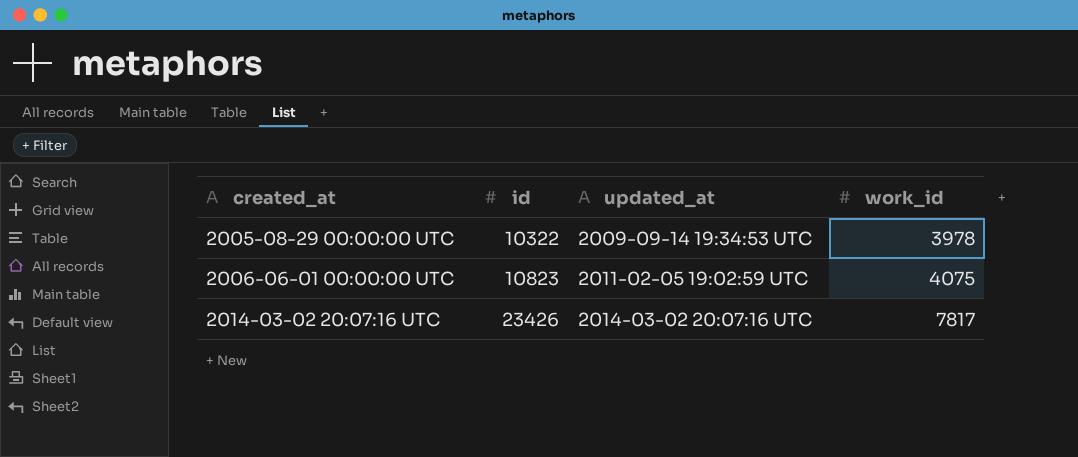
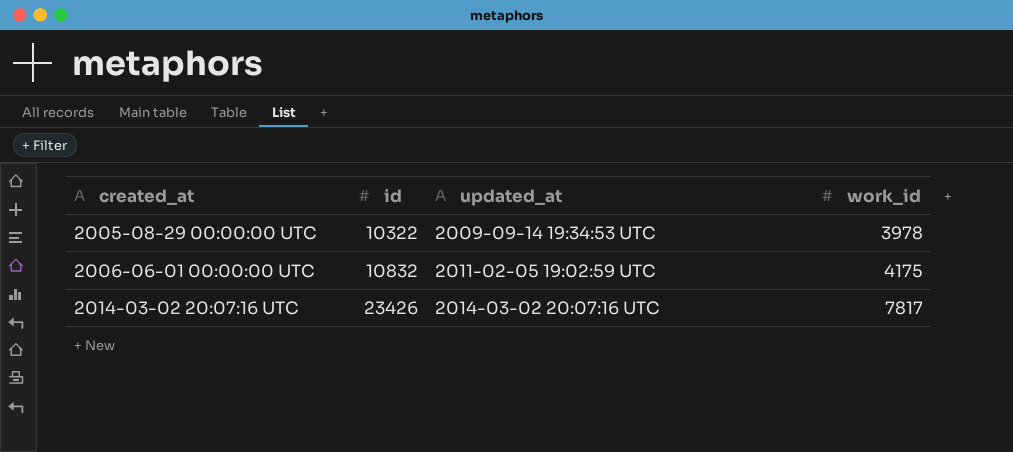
2006-06-01 00:00:00 UTC | id: 10823 -> 10832
2006-06-01 00:00:00 UTC | work_id: 4075 -> 4175

